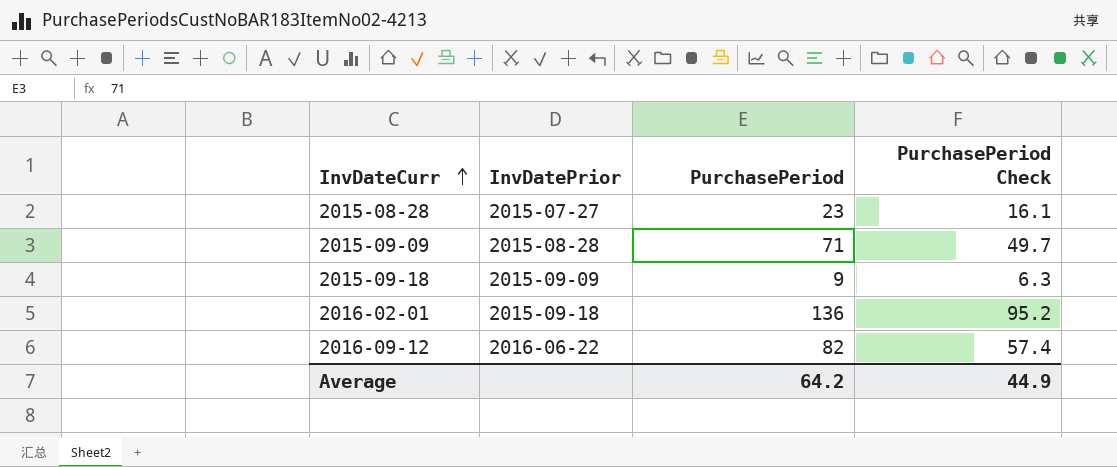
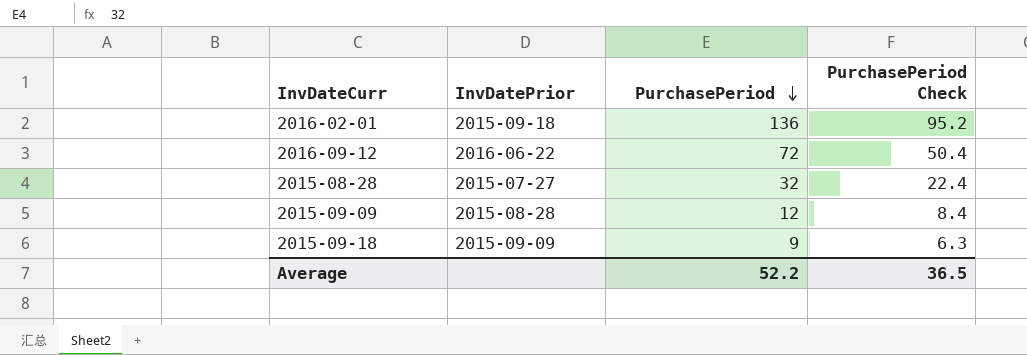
row order: InvDateCurr ascending -> PurchasePeriod descending
2016-09-12 | PurchasePeriod: 82 -> 72
2016-09-12 | PurchasePeriod Check: 57.4 -> 50.4
2015-08-28 | PurchasePeriod: 23 -> 32
2015-08-28 | PurchasePeriod Check: 16.1 -> 22.4
2015-09-09 | PurchasePeriod: 71 -> 12
2015-09-09 | PurchasePeriod Check: 49.7 -> 8.4
Average | PurchasePeriod: 64.2 -> 52.2
Average | PurchasePeriod Check: 44.9 -> 36.5

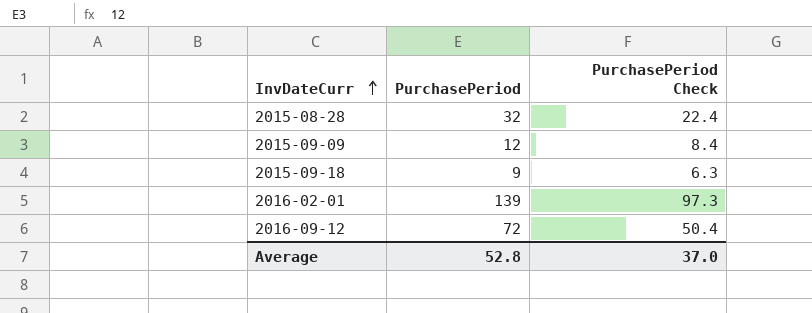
row order: PurchasePeriod descending -> InvDateCurr ascending
column InvDatePrior | position: 2 -> none
2016-02-01 | PurchasePeriod: 136 -> 139
2016-02-01 | PurchasePeriod Check: 95.2 -> 97.3
Average | PurchasePeriod: 52.2 -> 52.8
Average | PurchasePeriod Check: 36.5 -> 37.0

